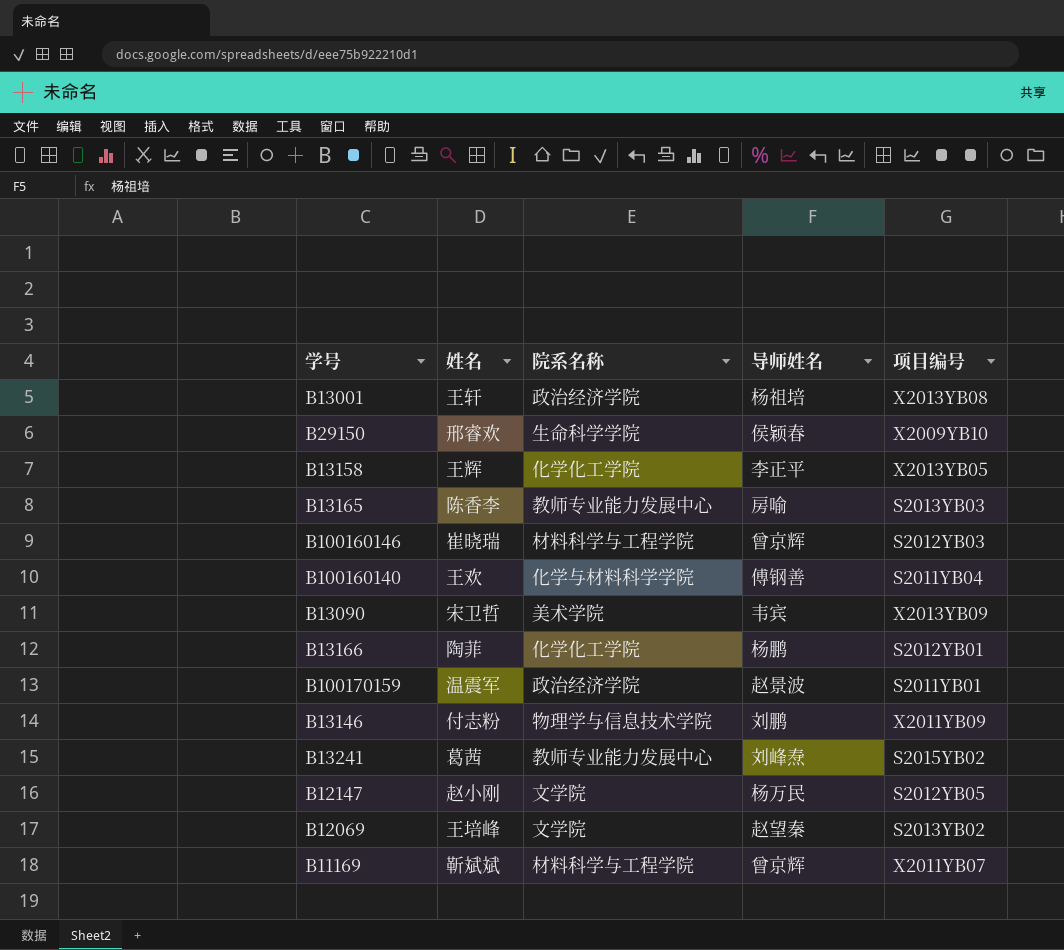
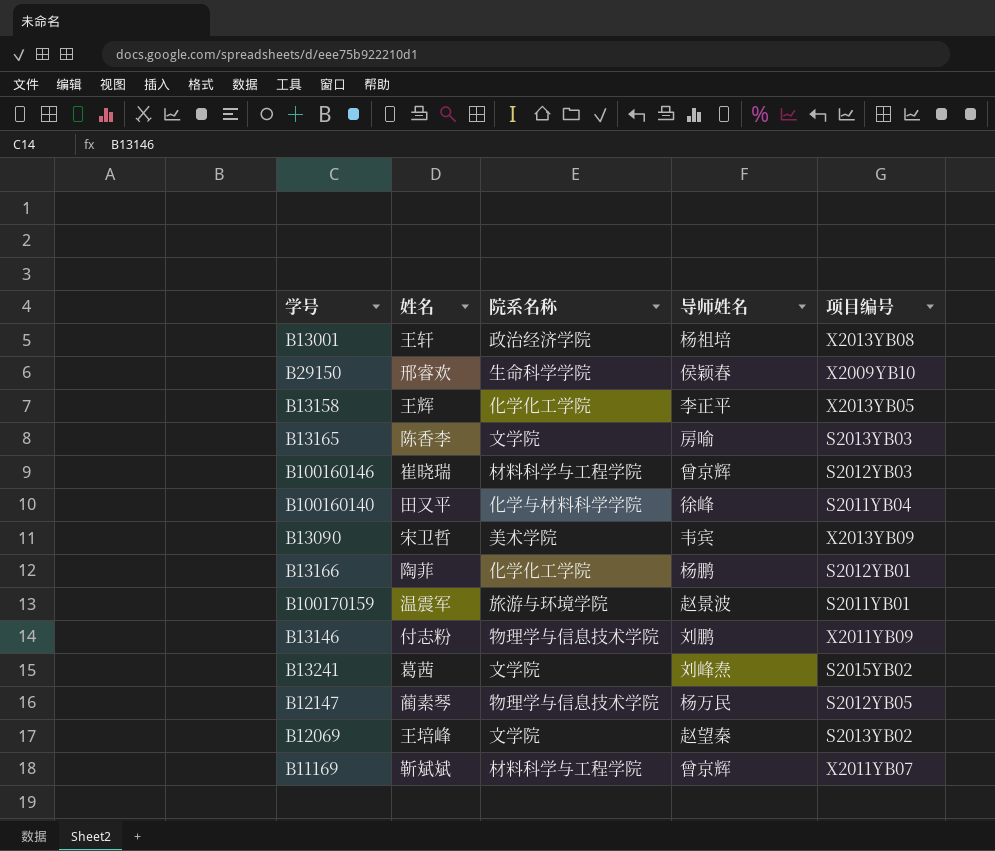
B13165 | 院系名称: 教师专业能力发展中心 -> 文学院
B100160140 | 姓名: 王欢 -> 田又平
B100160140 | 导师姓名: 傅钢善 -> 徐峰
B100170159 | 院系名称: 政治经济学院 -> 旅游与环境学院
B13241 | 院系名称: 教师专业能力发展中心 -> 文学院
B12147 | 姓名: 赵小刚 -> 蔺素琴
B12147 | 院系名称: 文学院 -> 物理学与信息技术学院

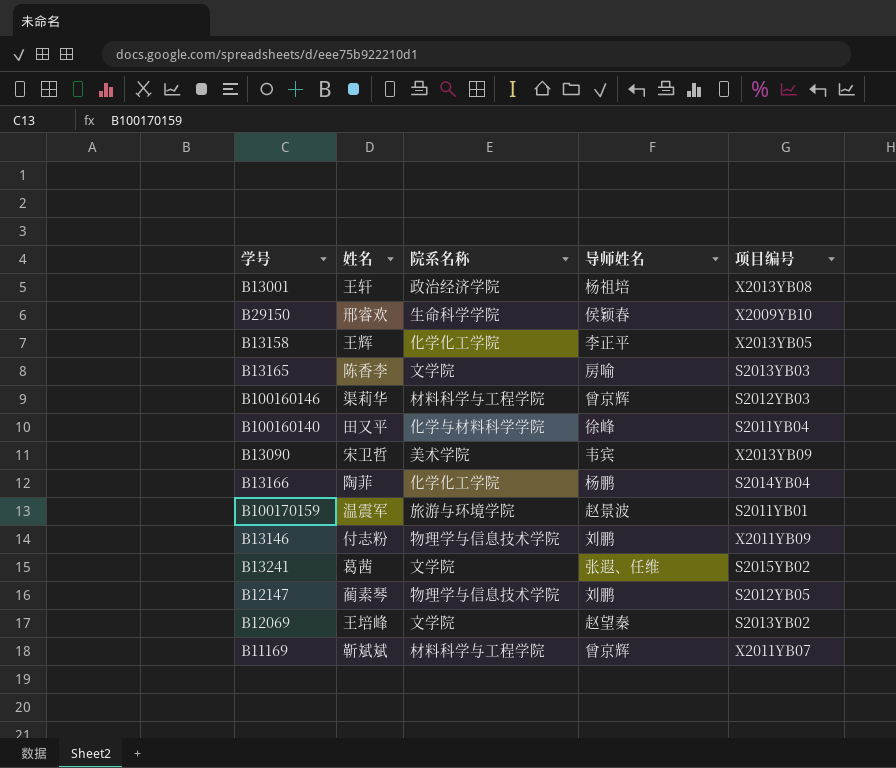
B100160146 | 姓名: 崔晓瑞 -> 渠莉华
B13166 | 项目编号: S2012YB01 -> S2014YB04
B13241 | 导师姓名: 刘峰焘 -> 张遐、任维
B12147 | 导师姓名: 杨万民 -> 刘鹏

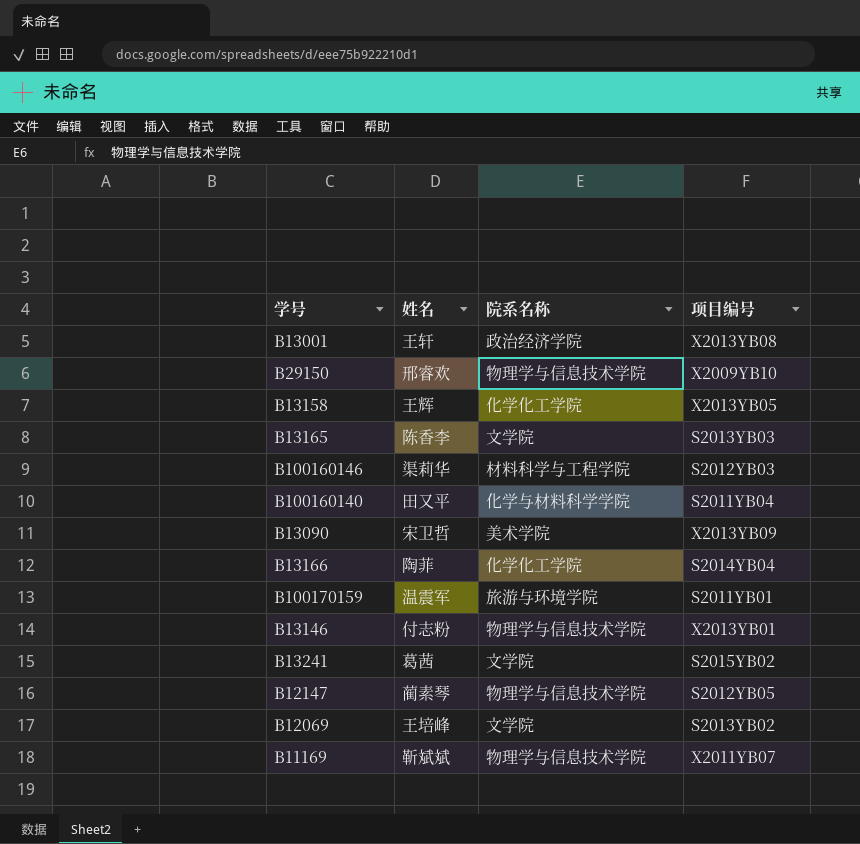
column 导师姓名 | position: 4 -> none
B29150 | 院系名称: 生命科学学院 -> 物理学与信息技术学院
B13146 | 项目编号: X2011YB09 -> X2013YB01
B11169 | 院系名称: 材料科学与工程学院 -> 物理学与信息技术学院

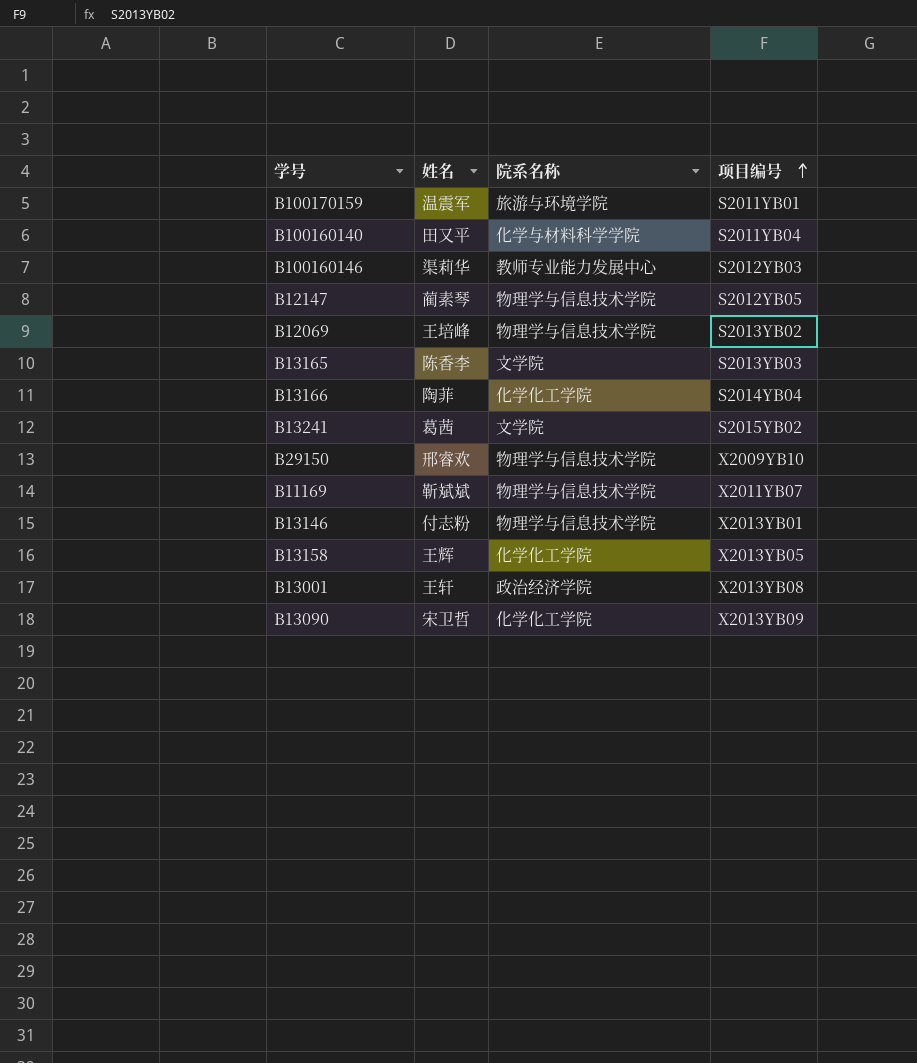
row order: none -> 项目编号 ascending
B100160146 | 院系名称: 材料科学与工程学院 -> 教师专业能力发展中心
B12069 | 院系名称: 文学院 -> 物理学与信息技术学院
B13090 | 院系名称: 美术学院 -> 化学化工学院

